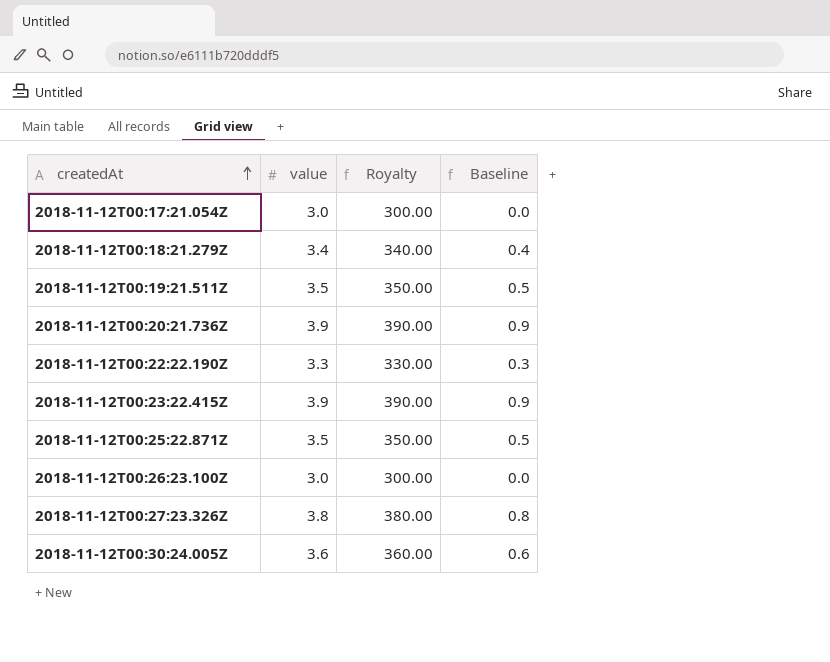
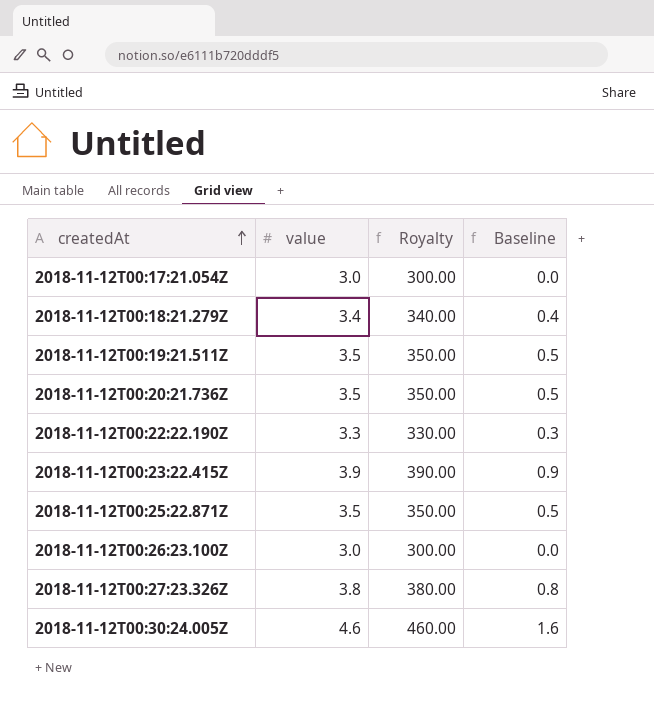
2018-11-12T00:20:21.736Z | value: 3.9 -> 3.5
2018-11-12T00:20:21.736Z | Royalty: 390.00 -> 350.00
2018-11-12T00:20:21.736Z | Baseline: 0.9 -> 0.5
2018-11-12T00:30:24.005Z | value: 3.6 -> 4.6
2018-11-12T00:30:24.005Z | Royalty: 360.00 -> 460.00
2018-11-12T00:30:24.005Z | Baseline: 0.6 -> 1.6

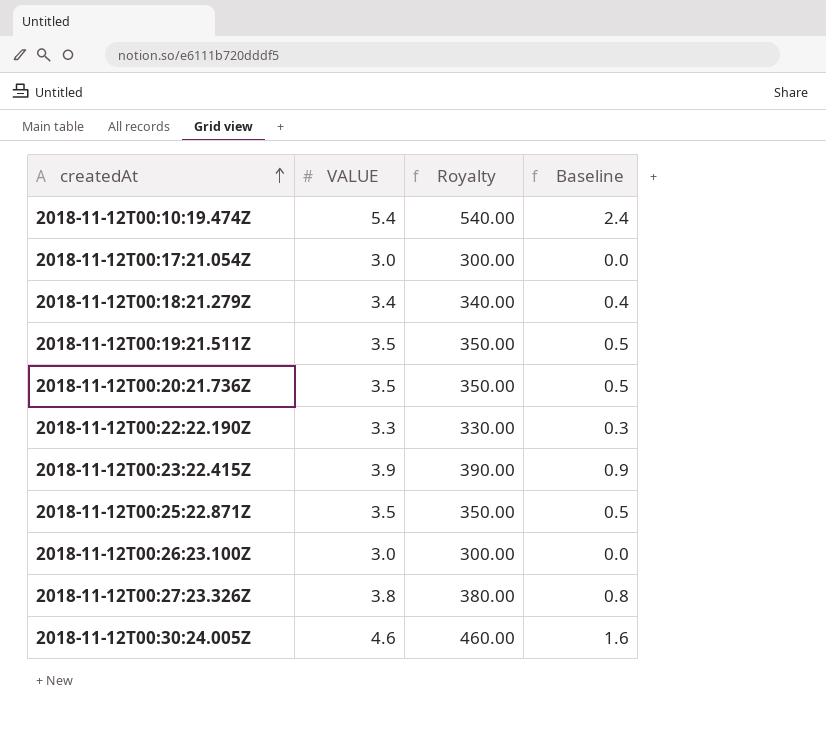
column name: value -> VALUE
row 2018-11-12T00:10:19.474Z: none -> 5.4 | 540.00 | 2.4

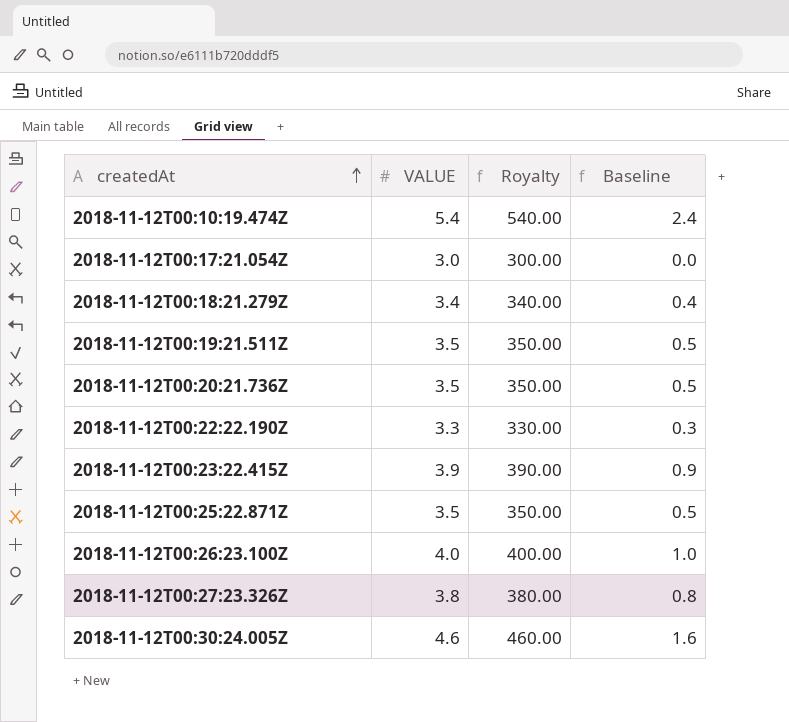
2018-11-12T00:26:23.100Z | VALUE: 3.0 -> 4.0
2018-11-12T00:26:23.100Z | Royalty: 300.00 -> 400.00
2018-11-12T00:26:23.100Z | Baseline: 0.0 -> 1.0

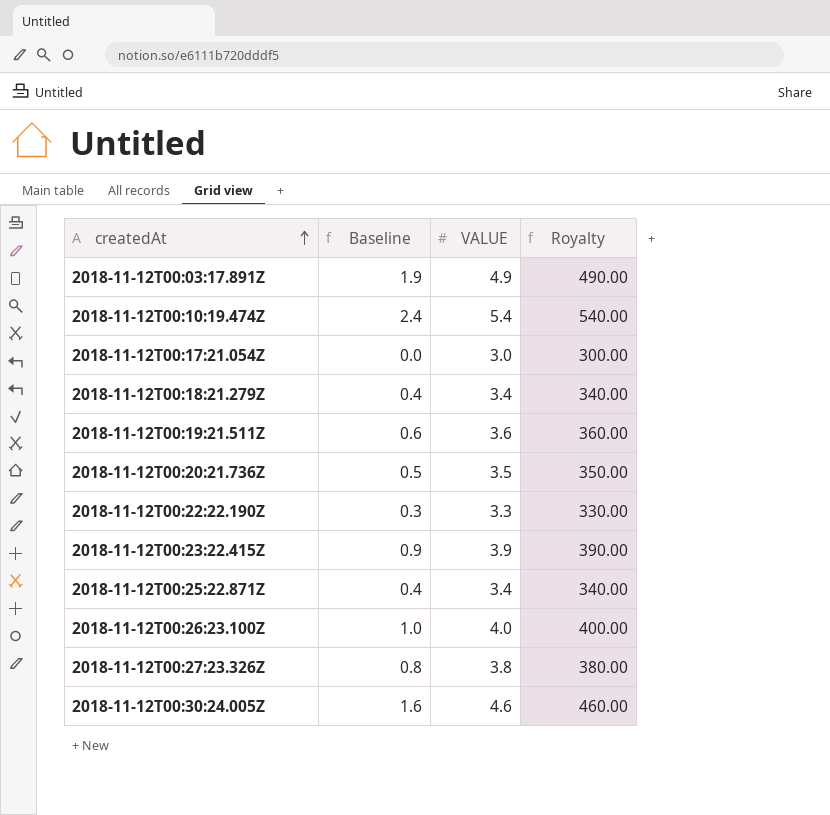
column Baseline | position: 4 -> 2
row 2018-11-12T00:03:17.891Z: none -> 1.9 | 4.9 | 490.00
2018-11-12T00:19:21.511Z | Baseline: 0.5 -> 0.6
2018-11-12T00:19:21.511Z | VALUE: 3.5 -> 3.6
2018-11-12T00:19:21.511Z | Royalty: 350.00 -> 360.00
2018-11-12T00:25:22.871Z | Baseline: 0.5 -> 0.4
2018-11-12T00:25:22.871Z | VALUE: 3.5 -> 3.4
2018-11-12T00:25:22.871Z | Royalty: 350.00 -> 340.00

